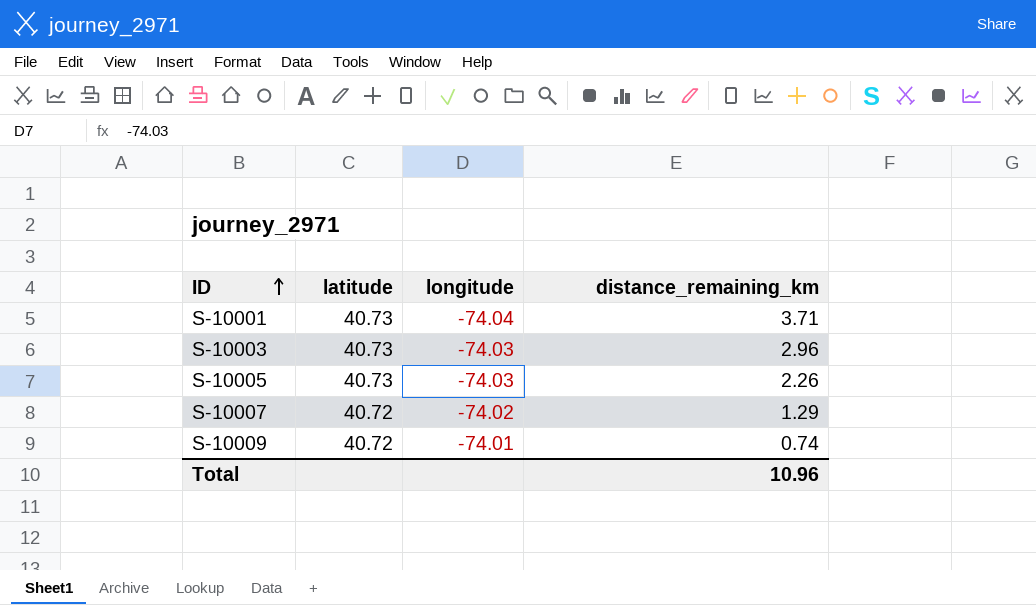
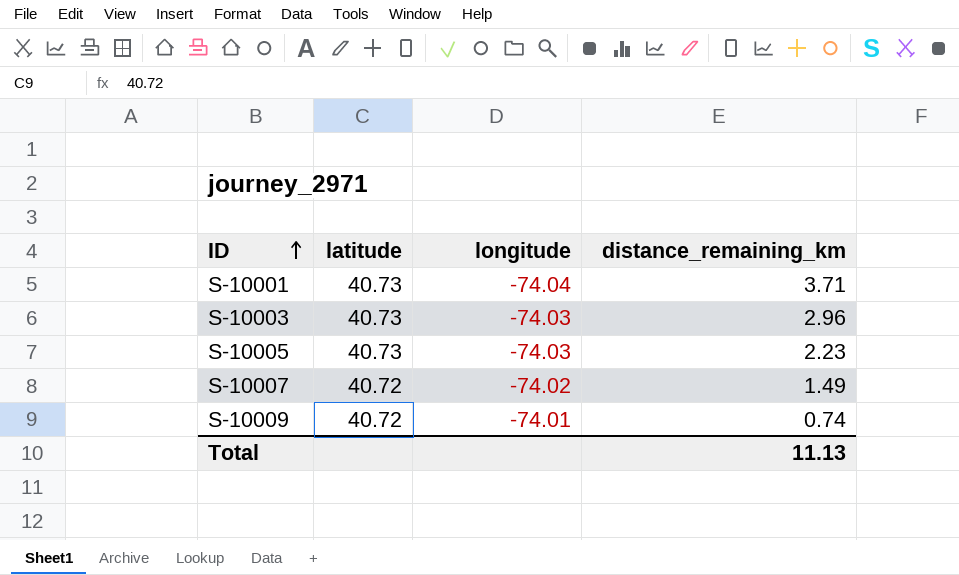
S-10005 | distance_remaining_km: 2.26 -> 2.23
S-10007 | distance_remaining_km: 1.29 -> 1.49
Total | distance_remaining_km: 10.96 -> 11.13

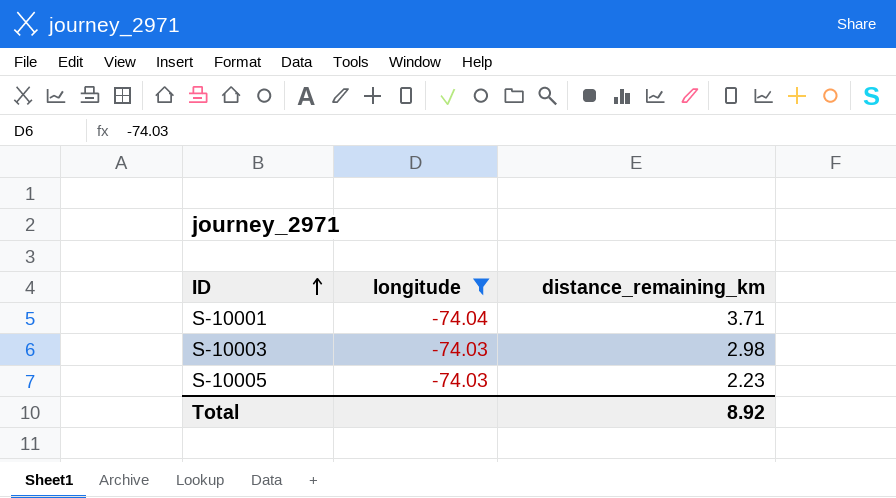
filter: none -> longitude <= -74.03
column latitude | position: 2 -> none
S-10003 | distance_remaining_km: 2.96 -> 2.98
Total | distance_remaining_km: 11.13 -> 8.92

